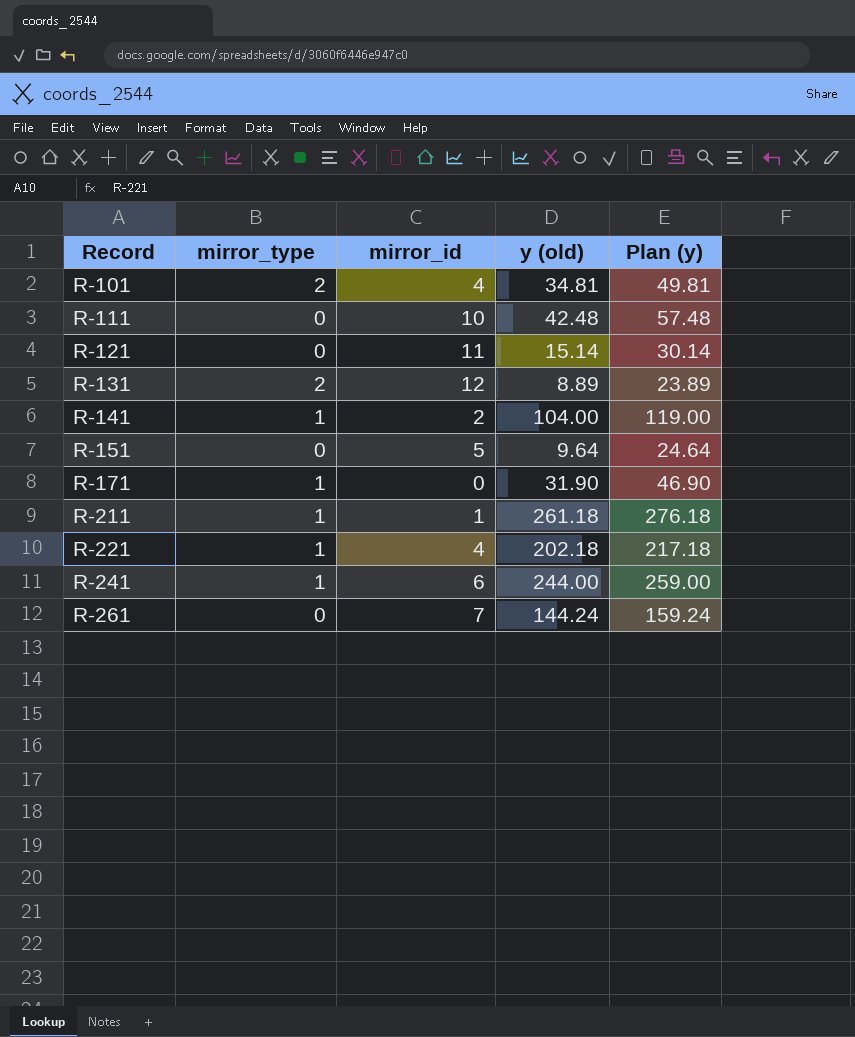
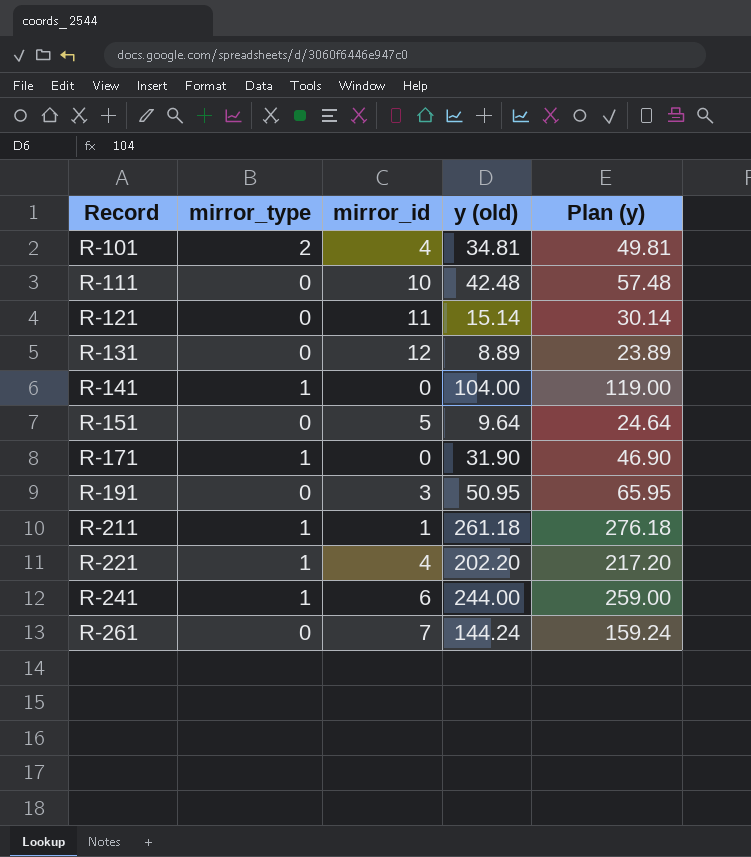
R-131 | mirror_type: 2 -> 0
R-141 | mirror_id: 2 -> 0
row R-191: none -> 0 | 3 | 50.95 | 65.95
R-221 | y (old): 202.18 -> 202.20
R-221 | Plan (y): 217.18 -> 217.20

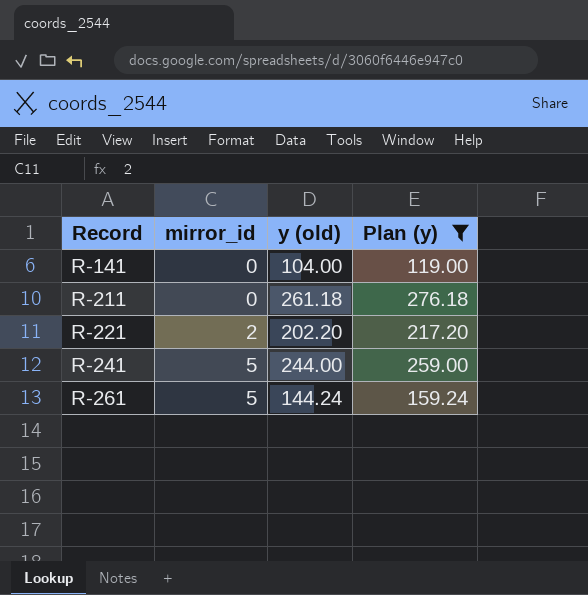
filter: none -> Plan (y) >= 119.00
column mirror_type | position: 2 -> none
R-211 | mirror_id: 1 -> 0
R-221 | mirror_id: 4 -> 2
R-241 | mirror_id: 6 -> 5
R-261 | mirror_id: 7 -> 5

